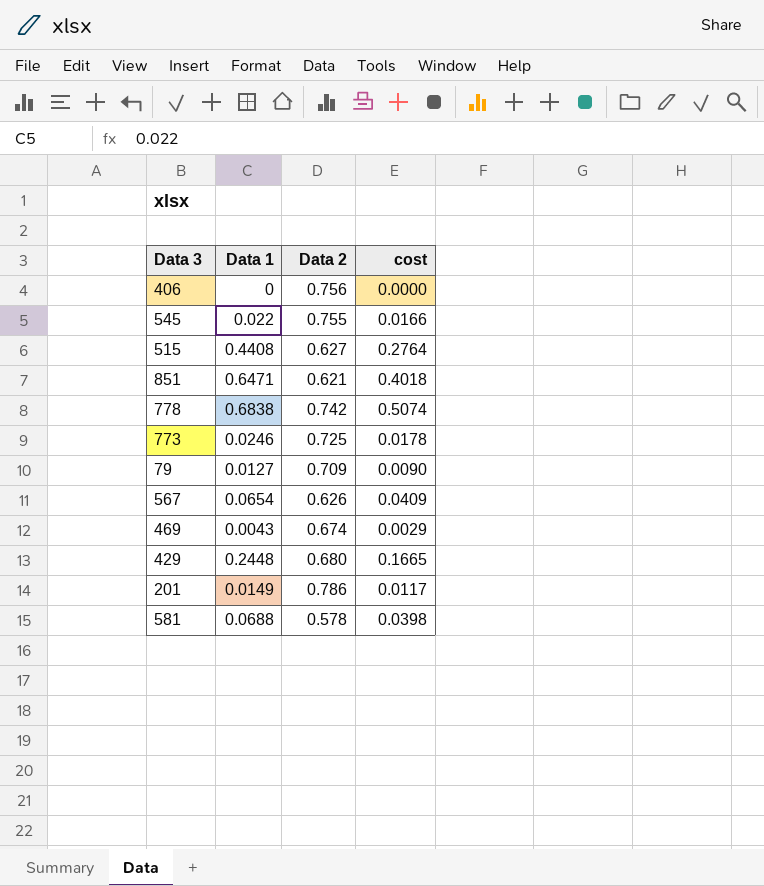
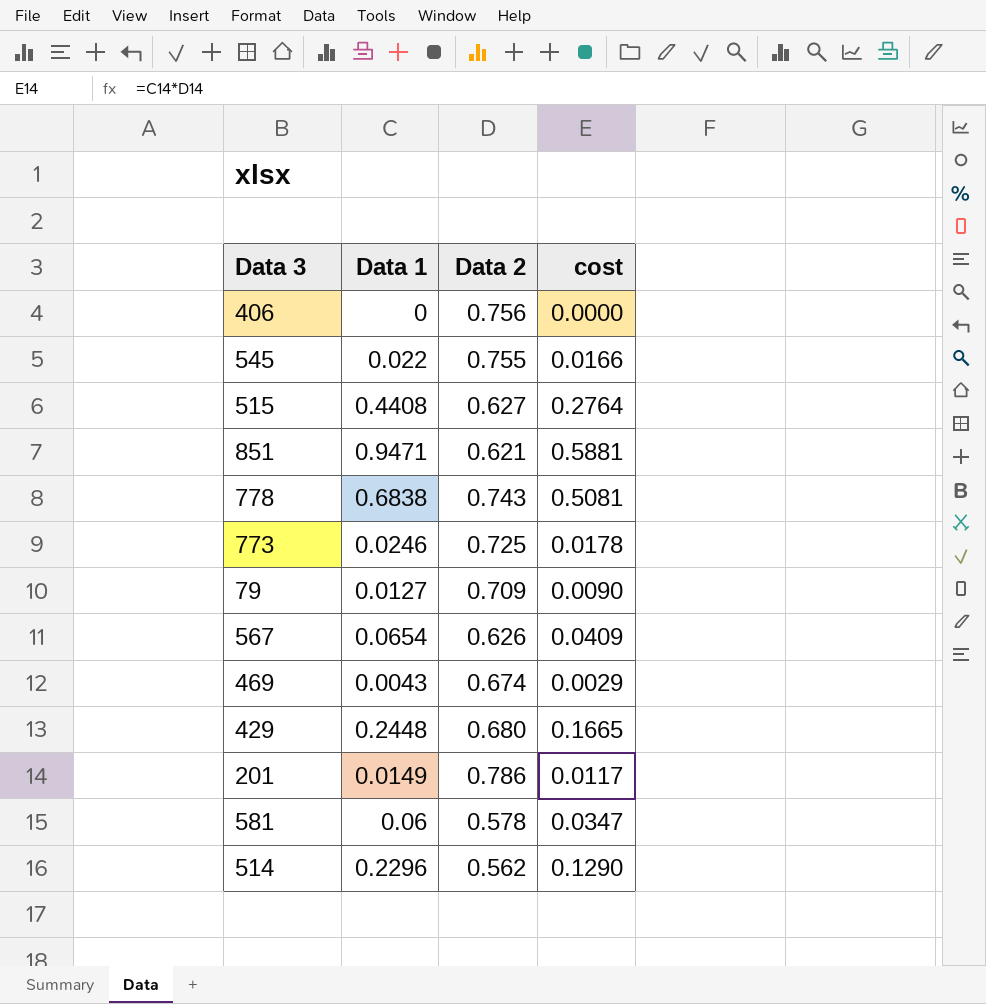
851 | Data 1: 0.6471 -> 0.9471
851 | cost: 0.4018 -> 0.5881
778 | Data 2: 0.742 -> 0.743
778 | cost: 0.5074 -> 0.5081
581 | Data 1: 0.0688 -> 0.06
581 | cost: 0.0398 -> 0.0347
row 514: none -> 0.2296 | 0.562 | 0.1290

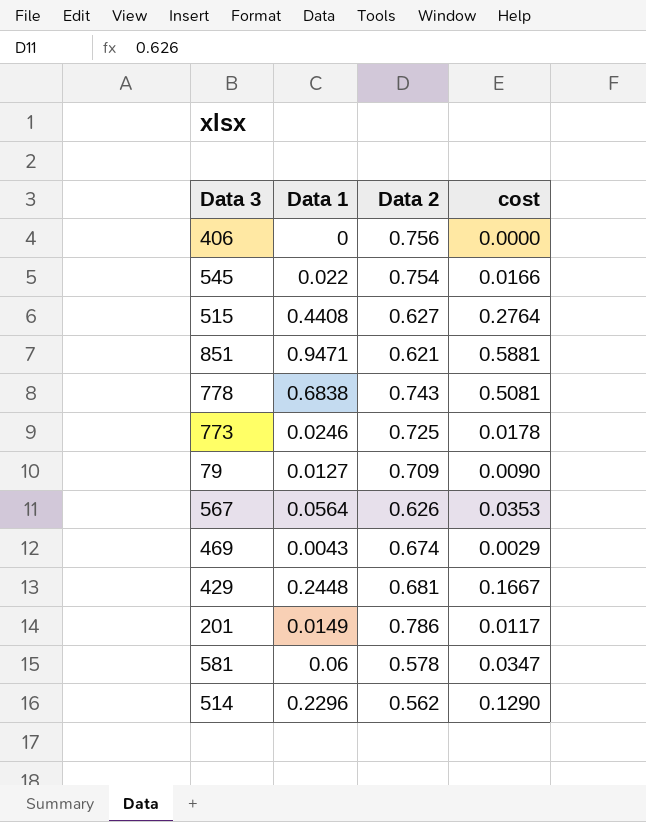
545 | Data 2: 0.755 -> 0.754
567 | Data 1: 0.0654 -> 0.0564
567 | cost: 0.0409 -> 0.0353
429 | Data 2: 0.680 -> 0.681
429 | cost: 0.1665 -> 0.1667

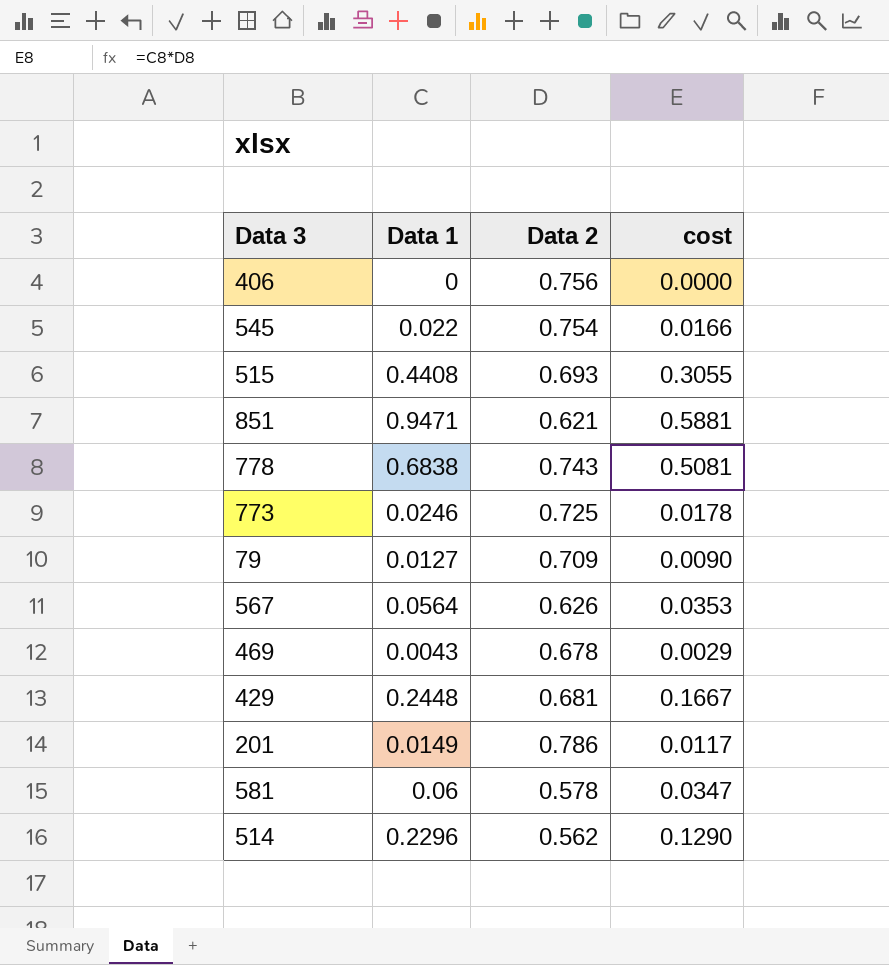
515 | Data 2: 0.627 -> 0.693
515 | cost: 0.2764 -> 0.3055
469 | Data 2: 0.674 -> 0.678

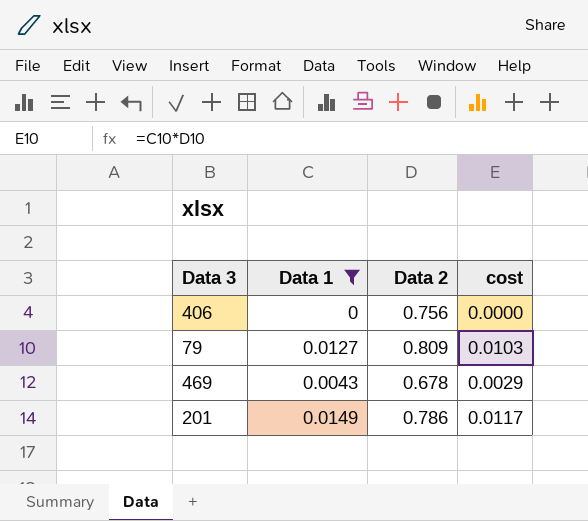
filter: none -> Data 1 <= 0.0149
79 | Data 2: 0.709 -> 0.809
79 | cost: 0.0090 -> 0.0103

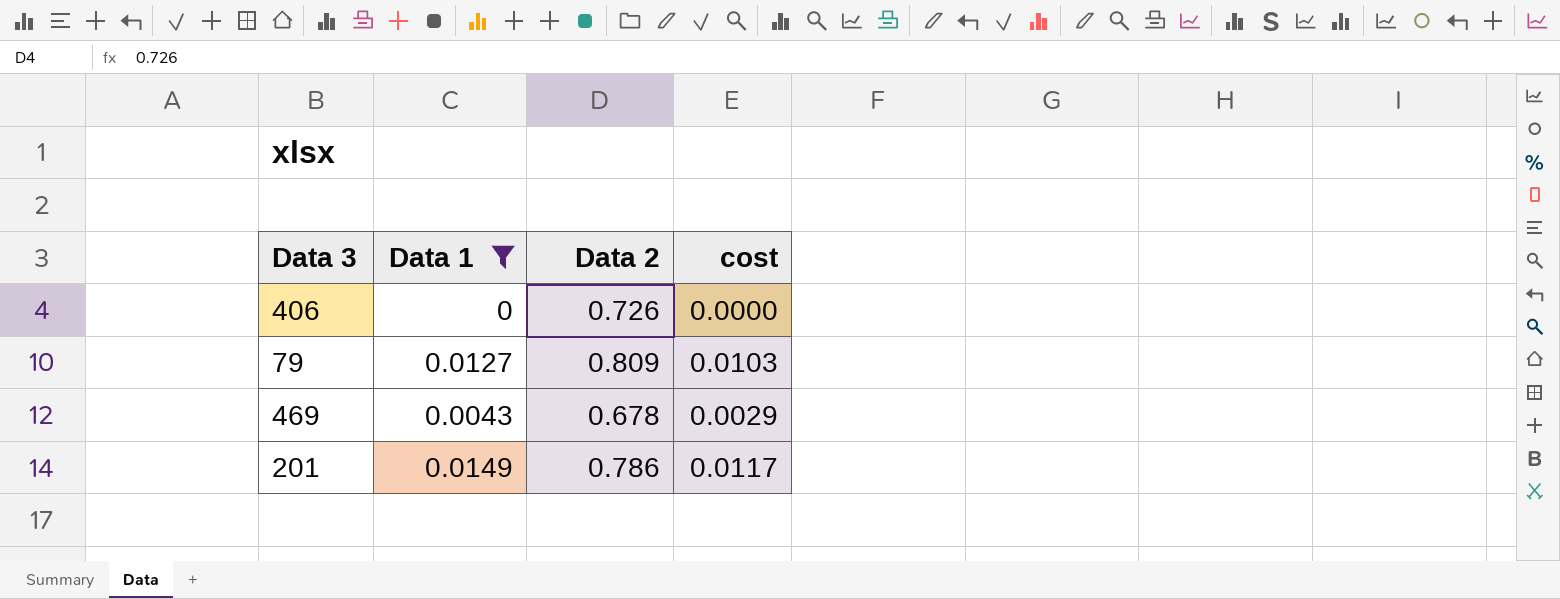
406 | Data 2: 0.756 -> 0.726

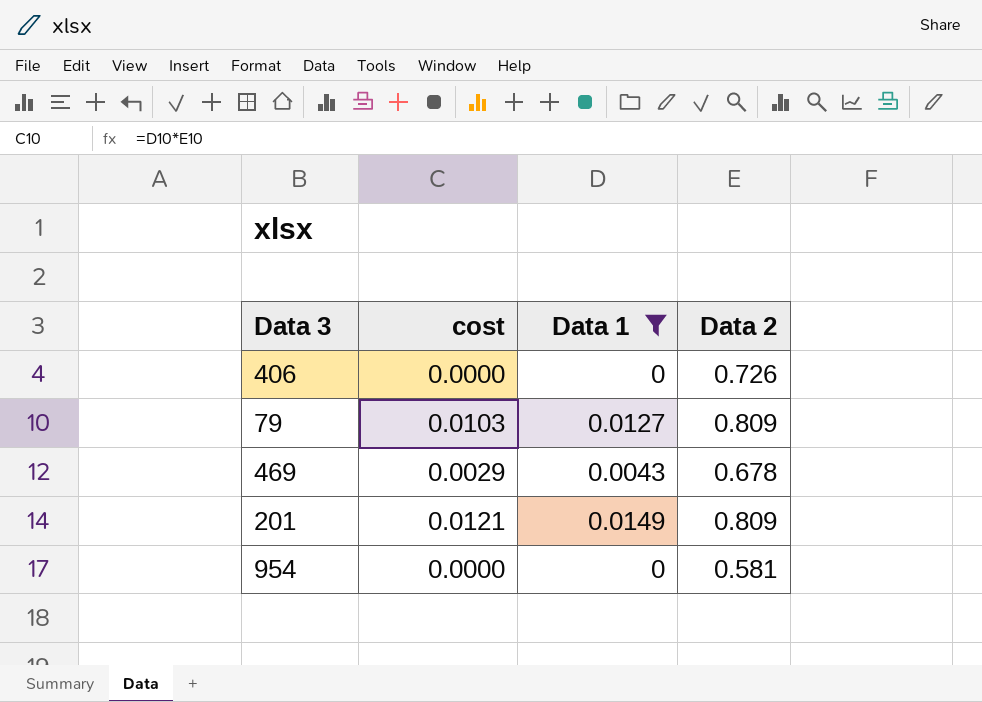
column cost | position: 4 -> 2
201 | cost: 0.0117 -> 0.0121
201 | Data 2: 0.786 -> 0.809
row 954: none -> 0.0000 | 0 | 0.581

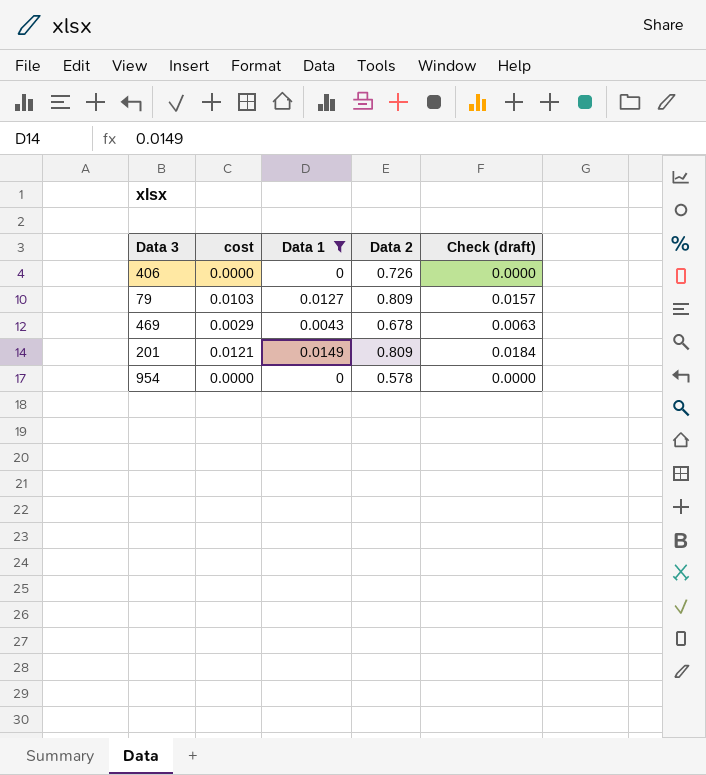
column Check (draft) | formula: none -> [Data 1] / [Data 2]
954 | Data 2: 0.581 -> 0.578

